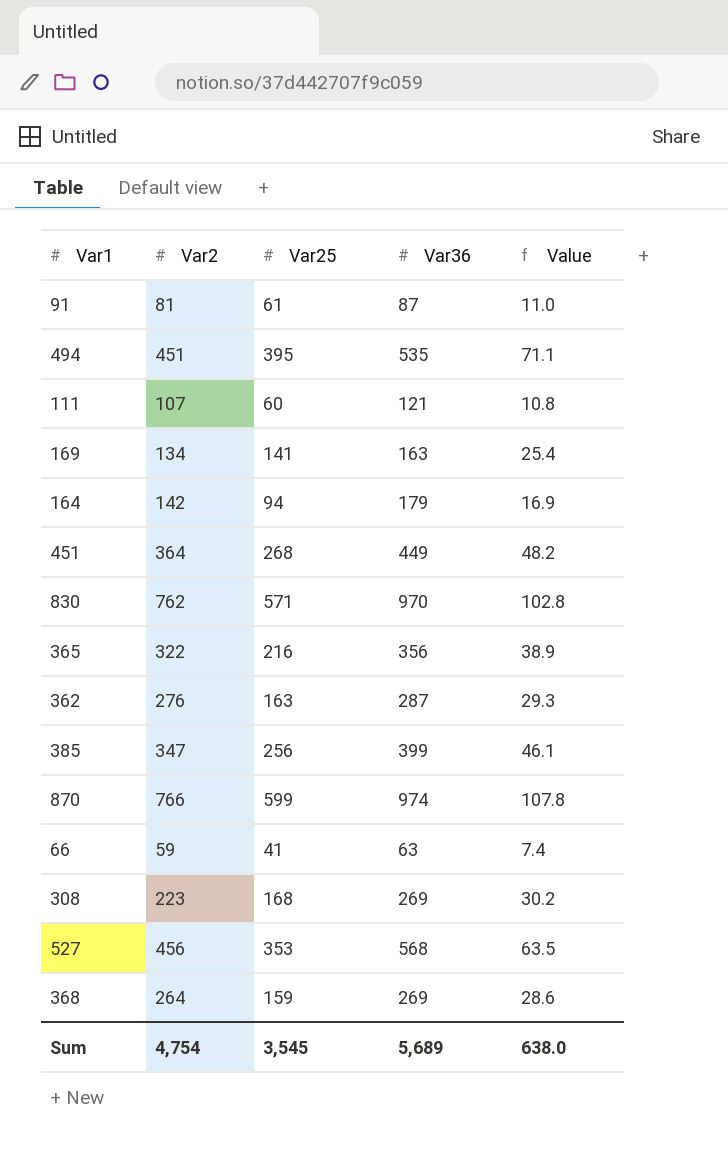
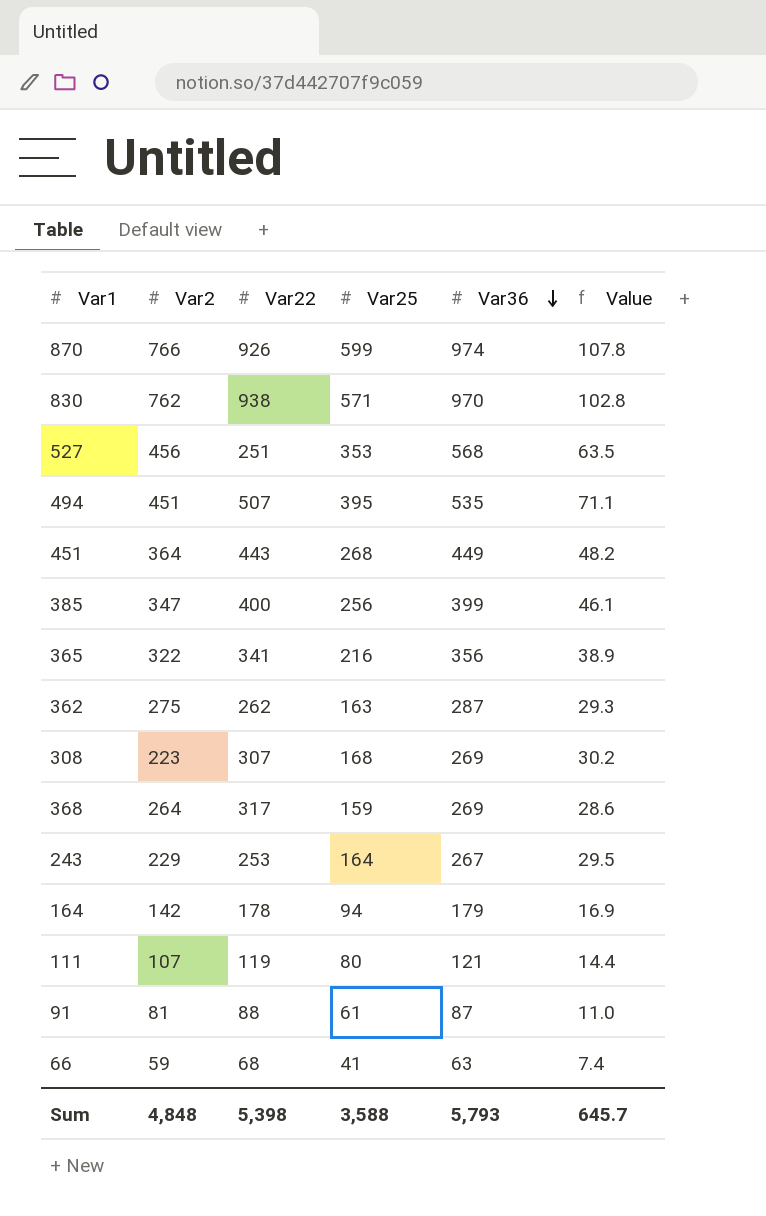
row order: none -> Var36 descending
column Var22 | position: none -> 3
row 169: 134 | 141 | 163 | 25.4 -> none
362 | Var2: 276 -> 275
row 243: none -> 229 | 253 | 164 | 267 | 29.5
111 | Var25: 60 -> 80
111 | Value: 10.8 -> 14.4
Sum | Var2: 4,754 -> 4,848
Sum | Var25: 3,545 -> 3,588
Sum | Var36: 5,689 -> 5,793
Sum | Value: 638.0 -> 645.7

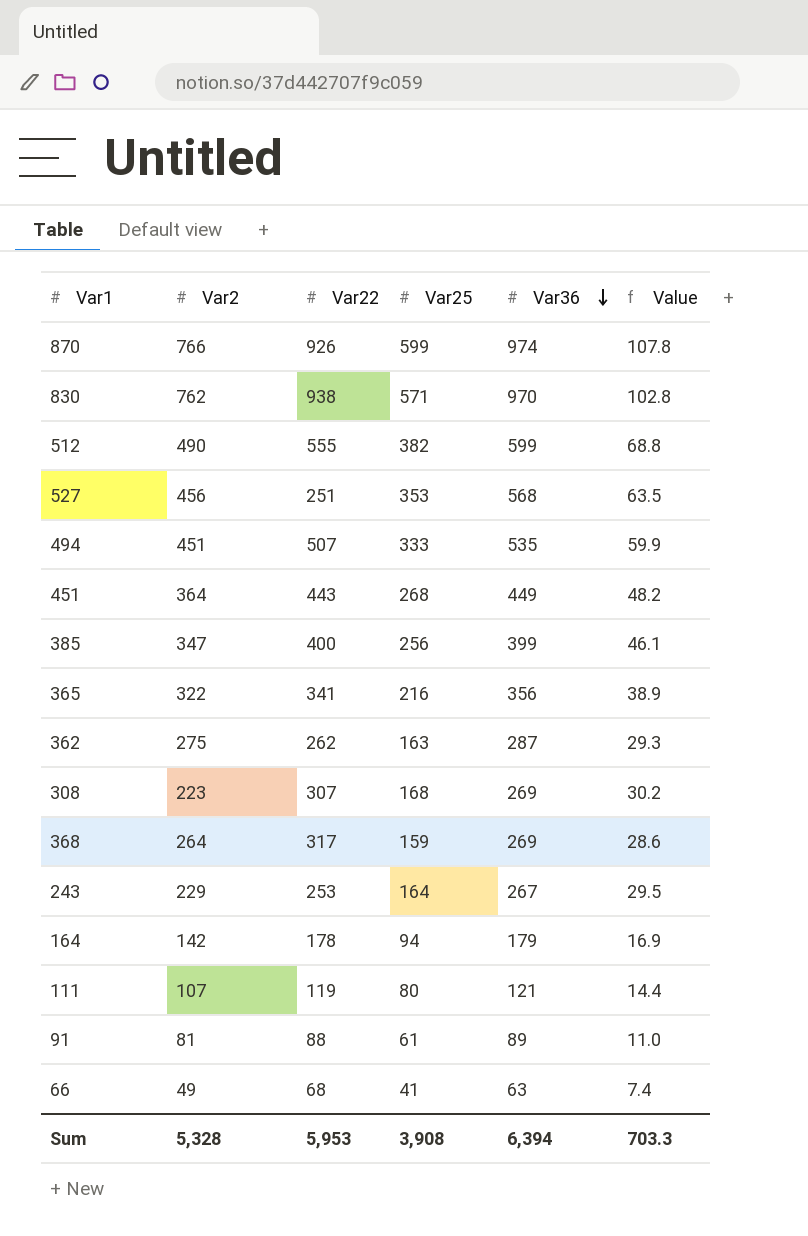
row 512: none -> 490 | 555 | 382 | 599 | 68.8
494 | Var25: 395 -> 333
494 | Value: 71.1 -> 59.9
91 | Var36: 87 -> 89
66 | Var2: 59 -> 49
Sum | Var2: 4,848 -> 5,328
Sum | Var22: 5,398 -> 5,953
Sum | Var25: 3,588 -> 3,908
Sum | Var36: 5,793 -> 6,394
Sum | Value: 645.7 -> 703.3

